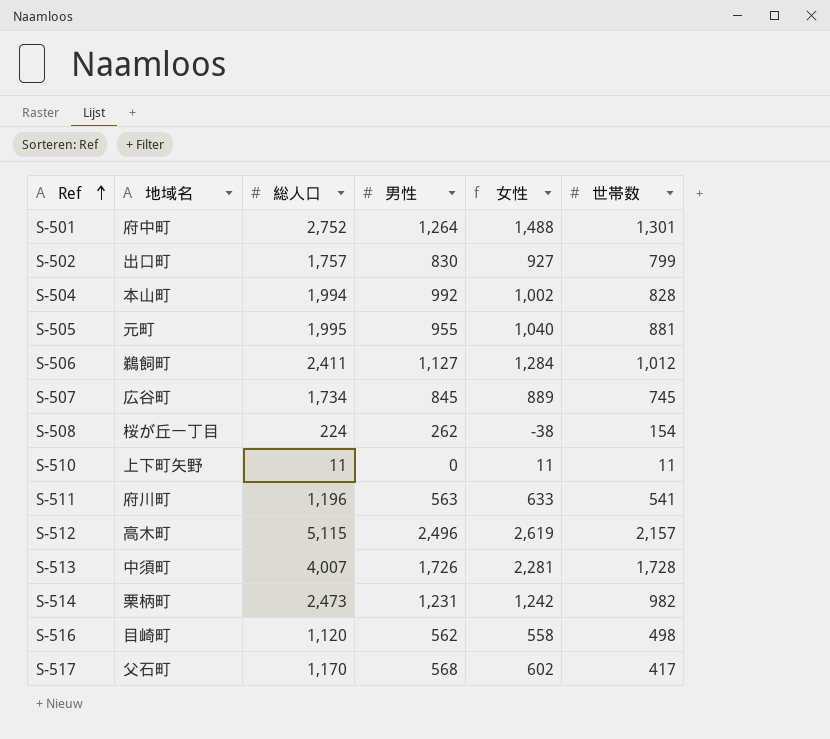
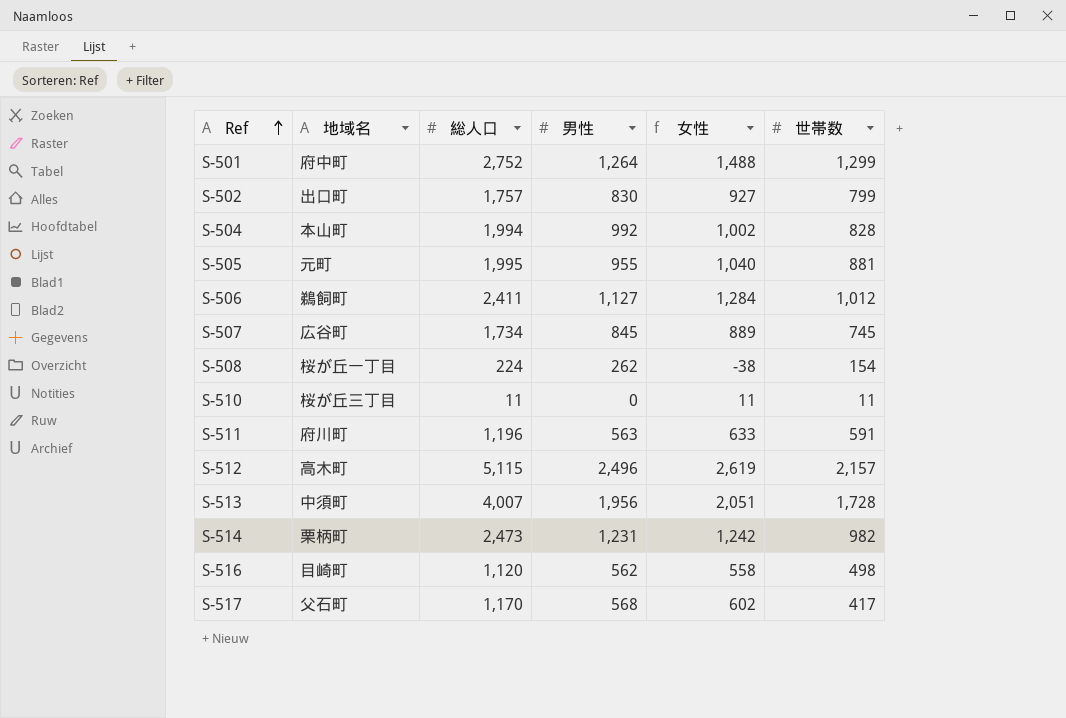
S-501 | 世帯数: 1,301 -> 1,299
S-510 | 地域名: 上下町矢野 -> 桜が丘三丁目
S-511 | 世帯数: 541 -> 591
S-513 | 男性: 1,726 -> 1,956
S-513 | 女性: 2,281 -> 2,051

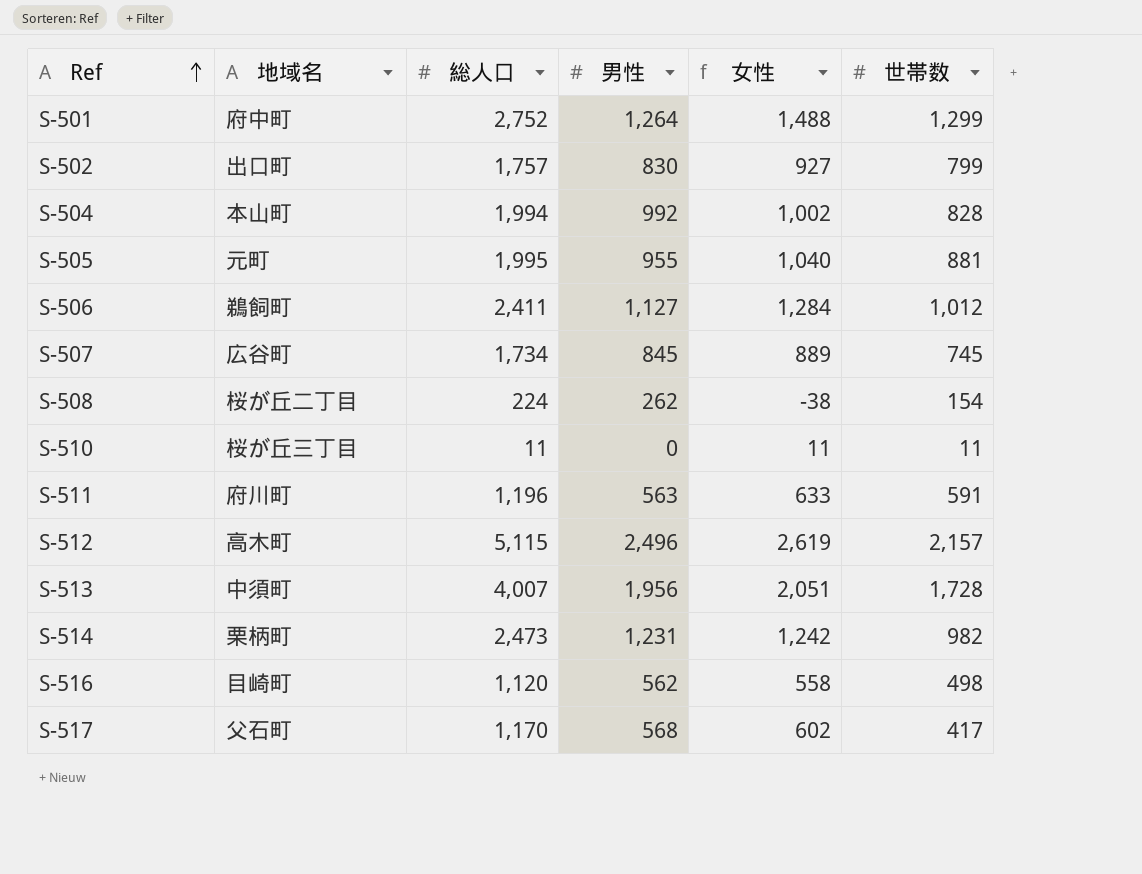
S-508 | 地域名: 桜が丘一丁目 -> 桜が丘二丁目

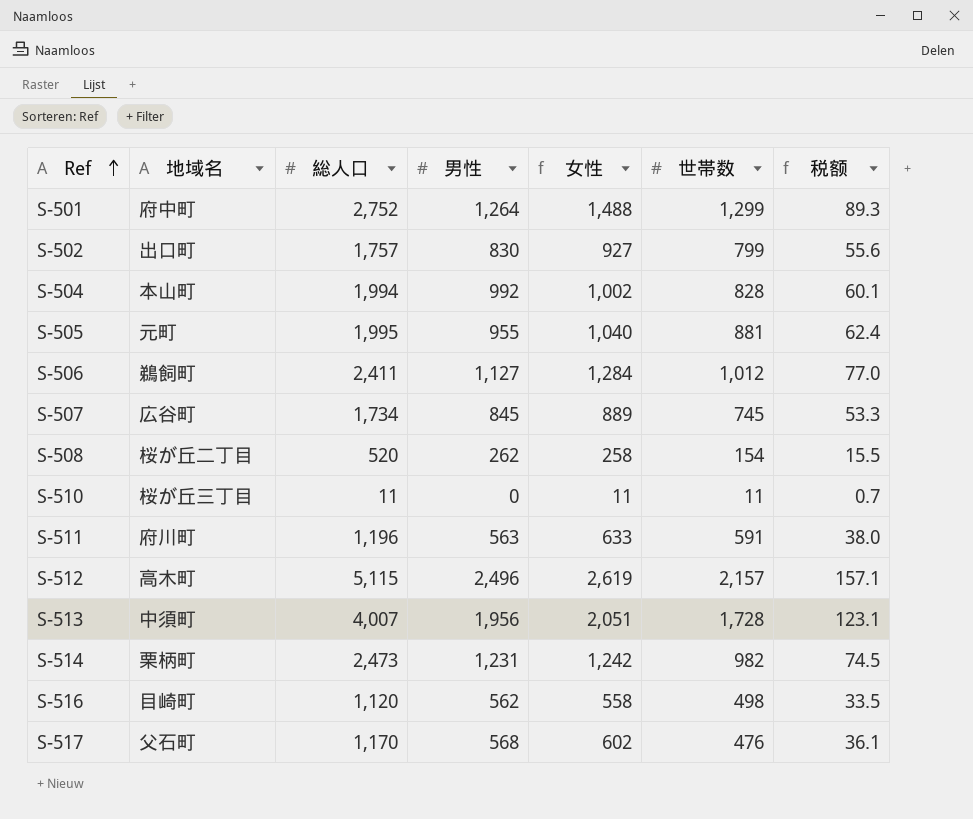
column 税额 | formula: none -> [女性] * 0.06
S-508 | 総人口: 224 -> 520
S-508 | 女性: -38 -> 258
S-517 | 世帯数: 417 -> 476

